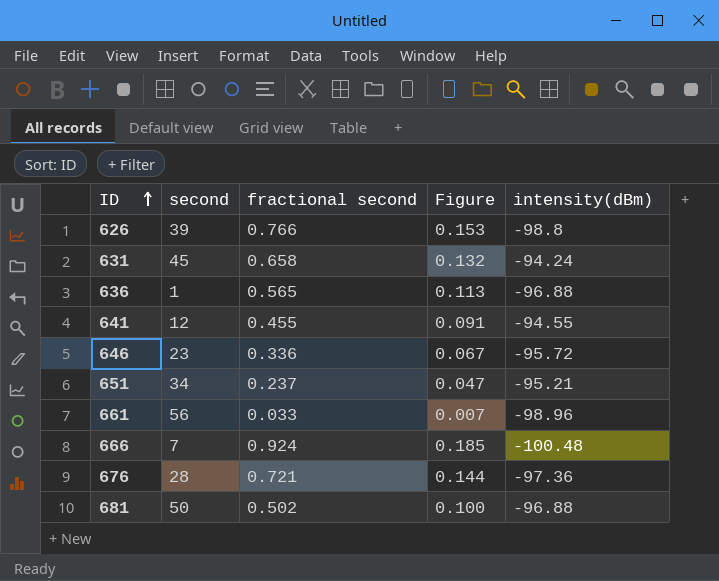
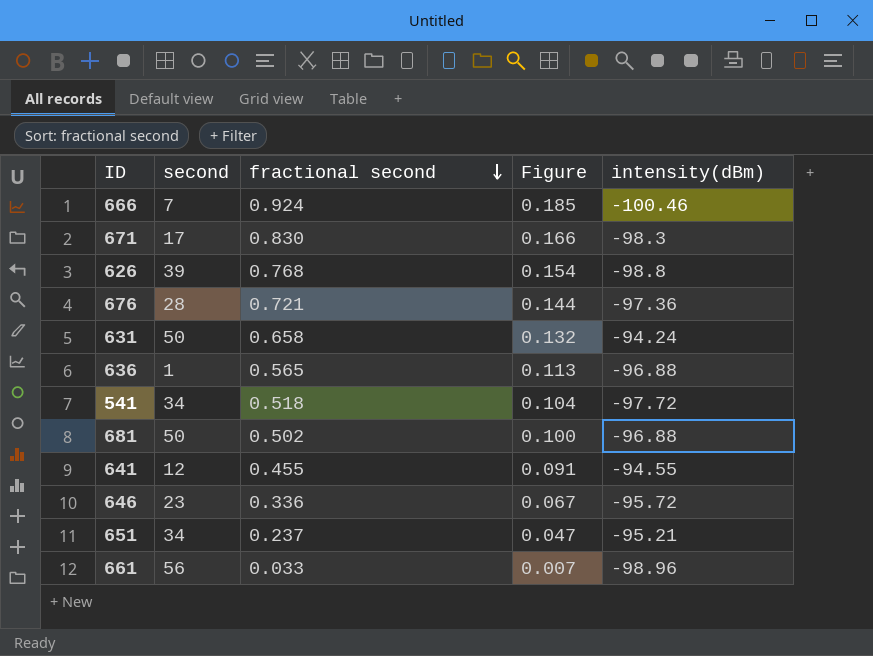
row order: ID ascending -> fractional second descending
666 | intensity(dBm): -100.48 -> -100.46
row 671: none -> 17 | 0.830 | 0.166 | -98.3
626 | fractional second: 0.766 -> 0.768
626 | Figure: 0.153 -> 0.154
631 | second: 45 -> 50
row 541: none -> 34 | 0.518 | 0.104 | -97.72

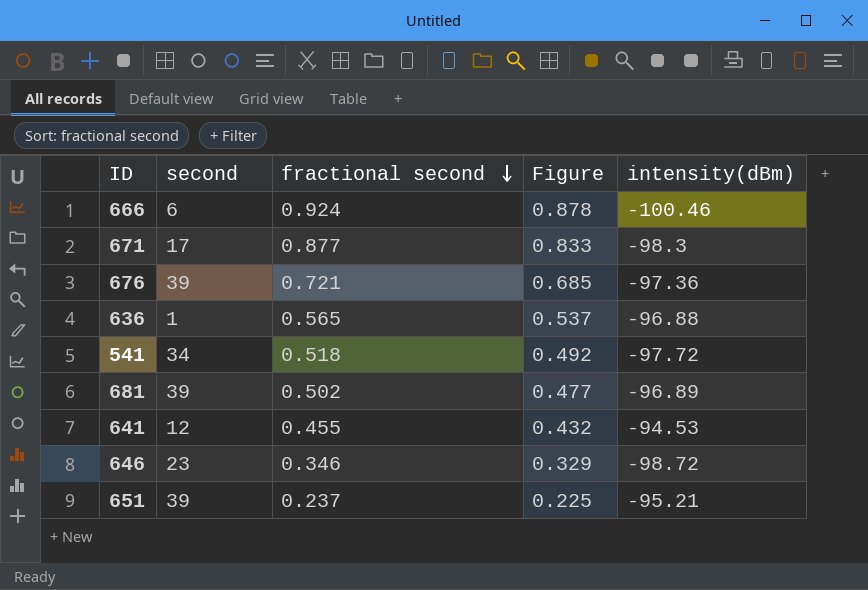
column Figure | formula: [fractional second] * 0.2 -> [fractional second] * 0.95
row 626: 39 | 0.768 | 0.154 | -98.8 -> none
row 631: 50 | 0.658 | 0.132 | -94.24 -> none
row 661: 56 | 0.033 | 0.007 | -98.96 -> none
666 | second: 7 -> 6
671 | fractional second: 0.830 -> 0.877
676 | second: 28 -> 39
681 | second: 50 -> 39
681 | intensity(dBm): -96.88 -> -96.89
641 | intensity(dBm): -94.55 -> -94.53
646 | fractional second: 0.336 -> 0.346
646 | intensity(dBm): -95.72 -> -98.72
651 | second: 34 -> 39

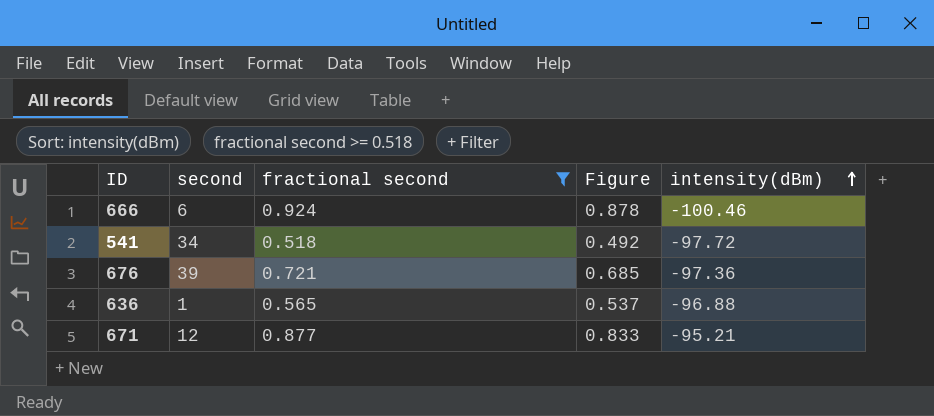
filter: none -> fractional second >= 0.518
row order: fractional second descending -> intensity(dBm) ascending
671 | second: 17 -> 12
671 | intensity(dBm): -98.3 -> -95.21

